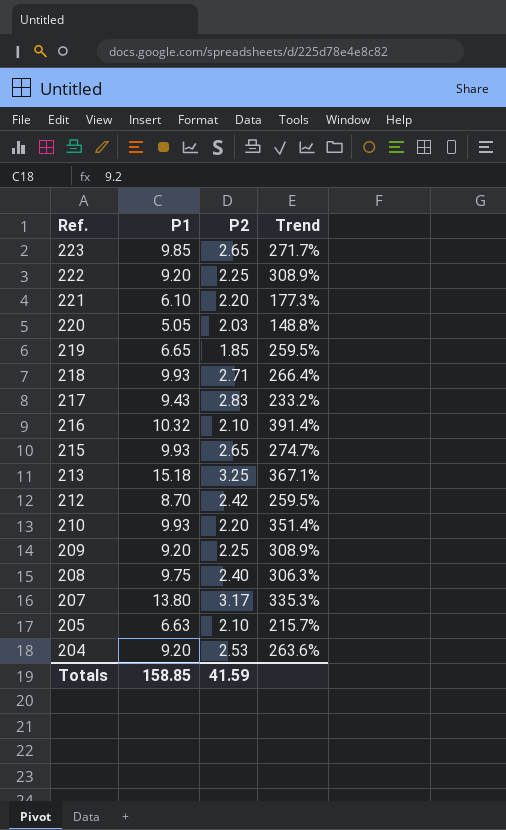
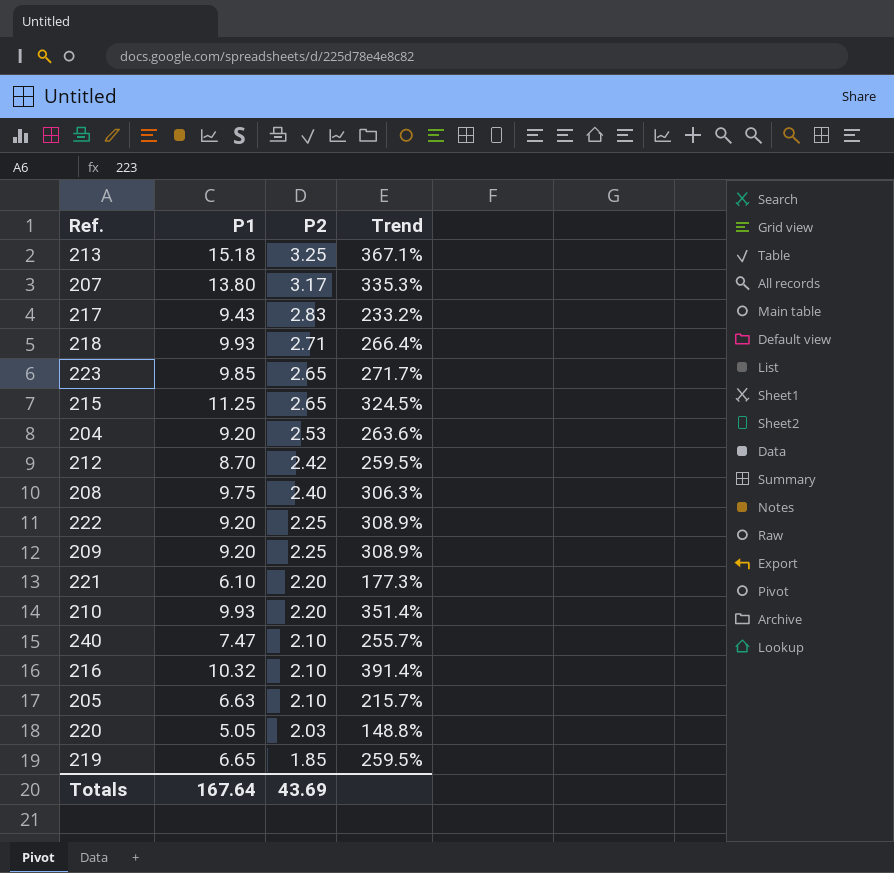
row order: Ref. descending -> P2 descending
215 | P1: 9.93 -> 11.25
215 | Trend: 274.7% -> 324.5%
row 240: none -> 7.47 | 2.10 | 255.7%
Totals | P1: 158.85 -> 167.64
Totals | P2: 41.59 -> 43.69

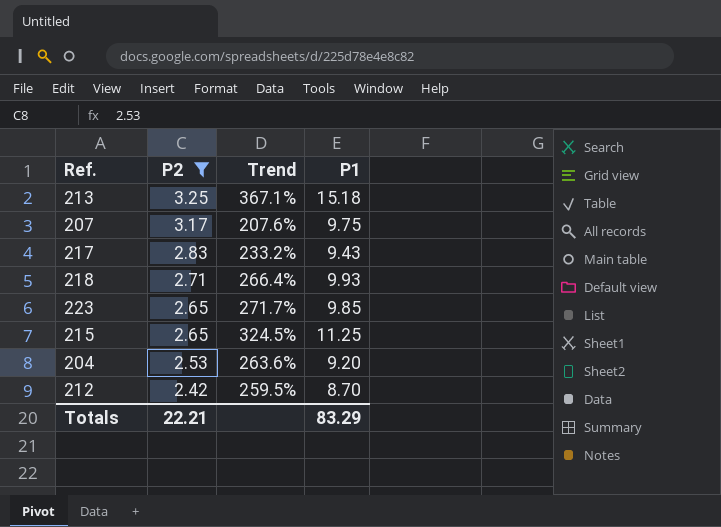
filter: none -> P2 >= 2.42
column P1 | position: 2 -> 4
207 | Trend: 335.3% -> 207.6%
207 | P1: 13.80 -> 9.75
Totals | P2: 43.69 -> 22.21
Totals | P1: 167.64 -> 83.29

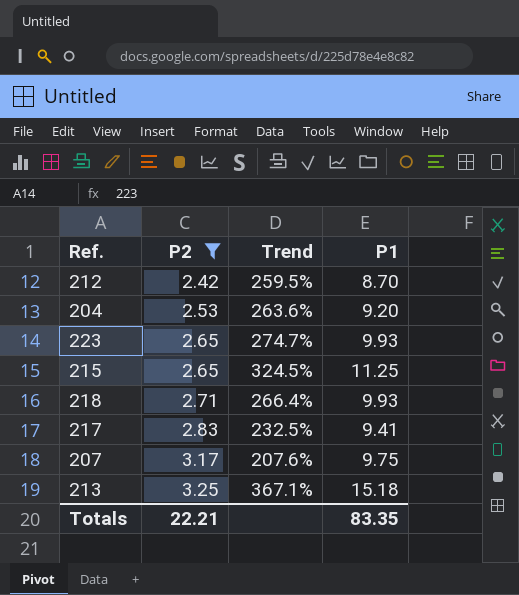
row order: P2 descending -> P2 ascending
223 | Trend: 271.7% -> 274.7%
223 | P1: 9.85 -> 9.93
217 | Trend: 233.2% -> 232.5%
217 | P1: 9.43 -> 9.41
Totals | P1: 83.29 -> 83.35

